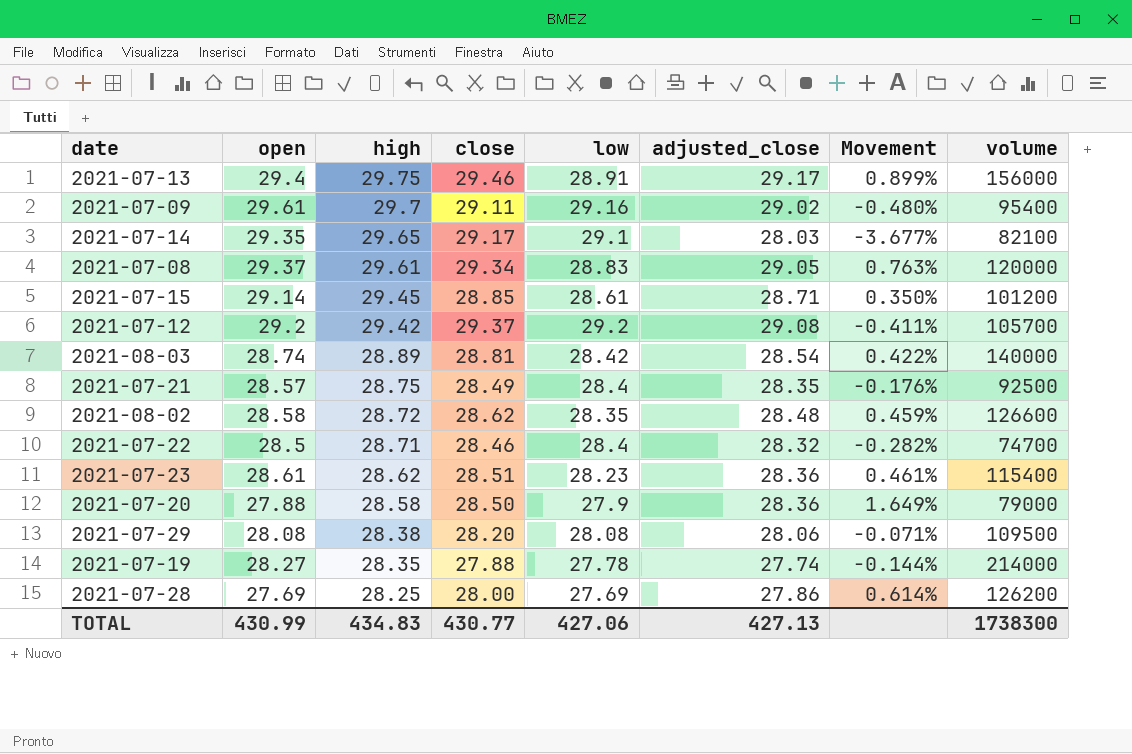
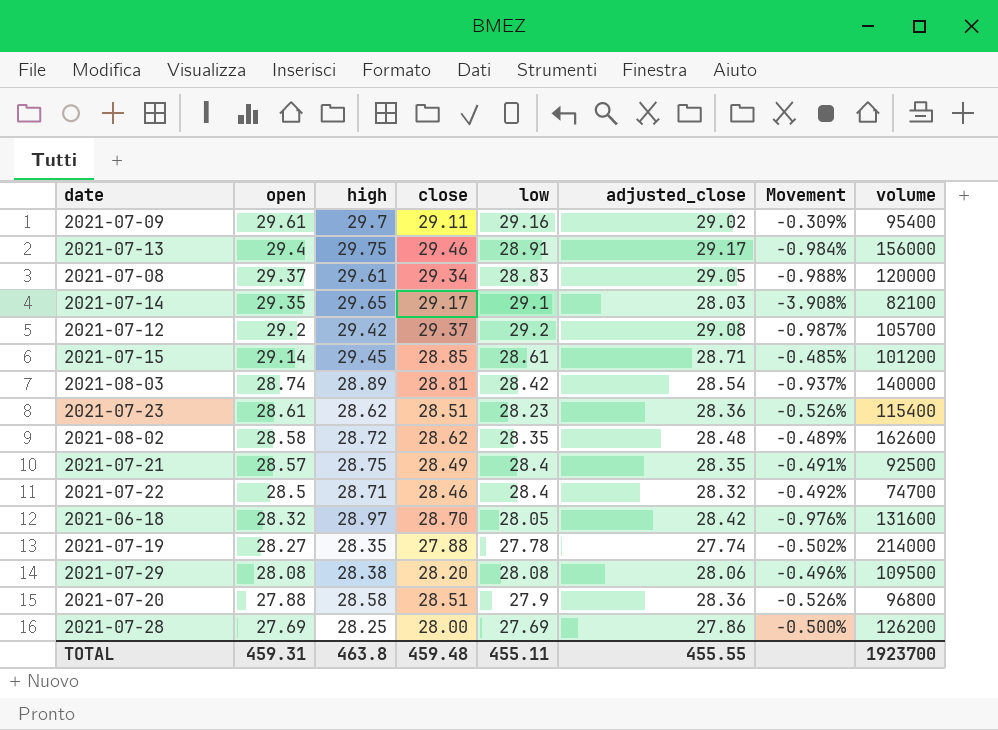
row order: high descending -> open descending
column Movement | formula: ([adjusted_close] - [low]) / [low] -> ([adjusted_close] - [close]) / [close]
2021-08-02 | volume: 126600 -> 162600
row 2021-06-18: none -> 28.32 | 28.97 | 28.70 | 28.05 | 28.42 | -0.976% | 131600
2021-07-20 | close: 28.50 -> 28.51
2021-07-20 | volume: 79000 -> 96800
TOTAL | open: 430.99 -> 459.31
TOTAL | high: 434.83 -> 463.8
TOTAL | close: 430.77 -> 459.48
TOTAL | low: 427.06 -> 455.11
TOTAL | adjusted_close: 427.13 -> 455.55
TOTAL | volume: 1738300 -> 1923700

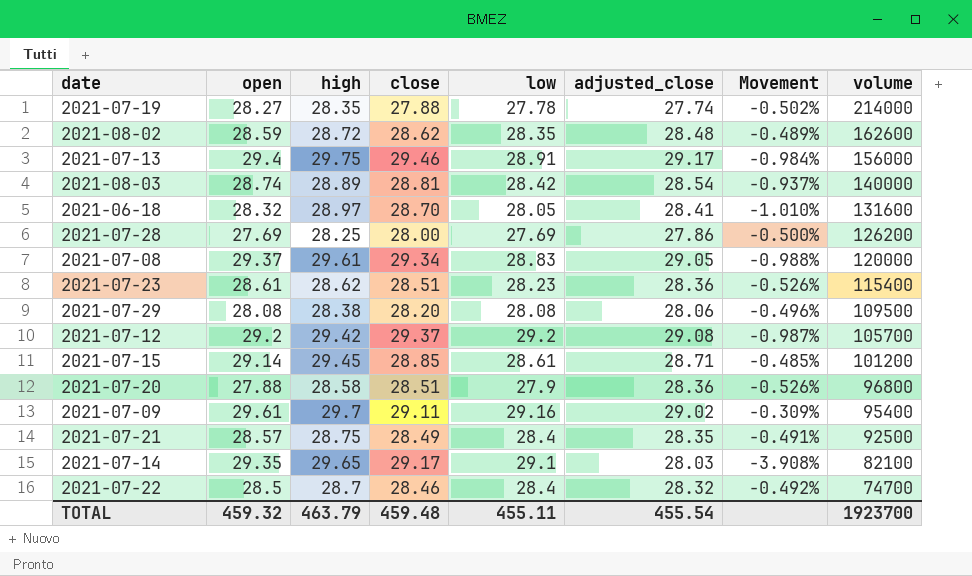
row order: open descending -> volume descending
2021-08-02 | open: 28.58 -> 28.59
2021-06-18 | adjusted_close: 28.42 -> 28.41
2021-06-18 | Movement: -0.976% -> -1.010%
2021-07-22 | high: 28.71 -> 28.7
TOTAL | open: 459.31 -> 459.32
TOTAL | high: 463.8 -> 463.79
TOTAL | adjusted_close: 455.55 -> 455.54

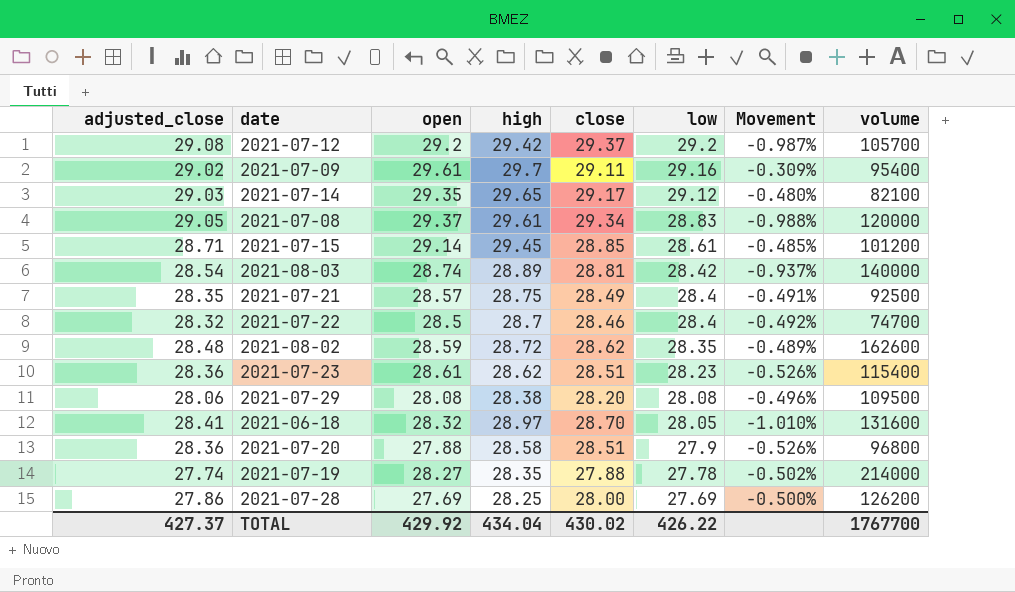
row order: volume descending -> low descending
column adjusted_close | position: 6 -> 1
row 2021-07-13: 29.4 | 29.75 | 29.46 | 28.91 | 29.17 | -0.984% | 156000 -> none
2021-07-14 | adjusted_close: 28.03 -> 29.03
2021-07-14 | low: 29.1 -> 29.12
2021-07-14 | Movement: -3.908% -> -0.480%
TOTAL | adjusted_close: 455.54 -> 427.37
TOTAL | open: 459.32 -> 429.92
TOTAL | high: 463.79 -> 434.04
TOTAL | close: 459.48 -> 430.02
TOTAL | low: 455.11 -> 426.22
TOTAL | volume: 1923700 -> 1767700

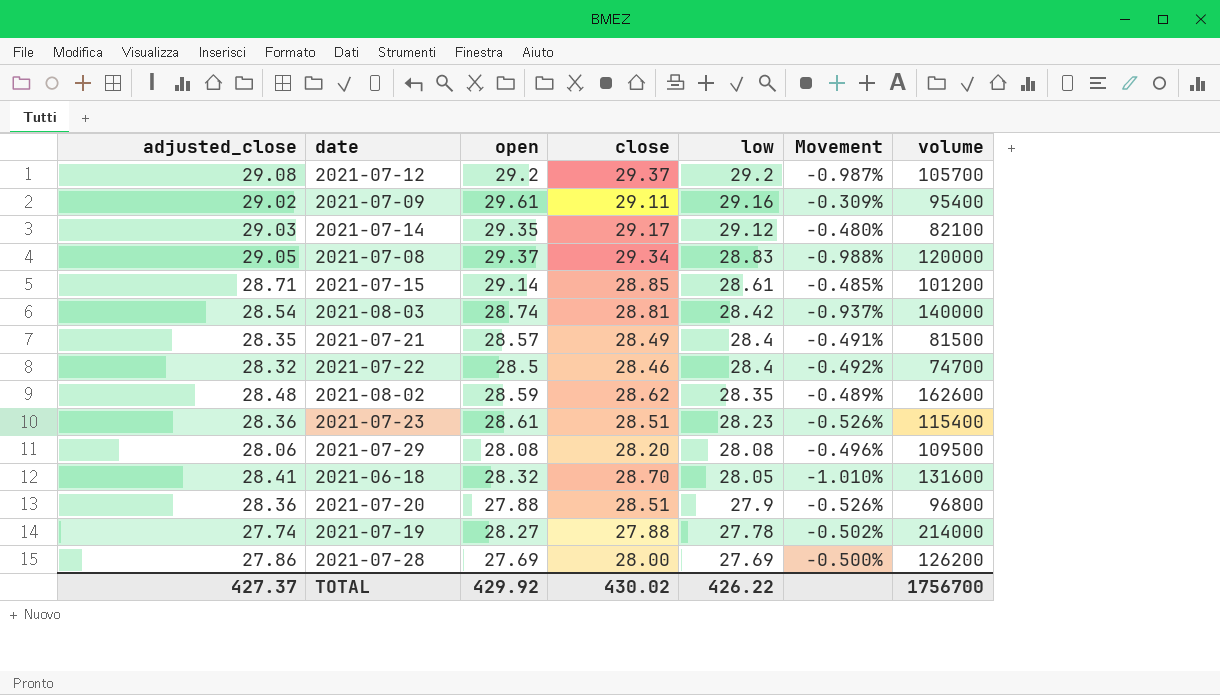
column high | position: 4 -> none
2021-07-21 | volume: 92500 -> 81500
TOTAL | volume: 1767700 -> 1756700

